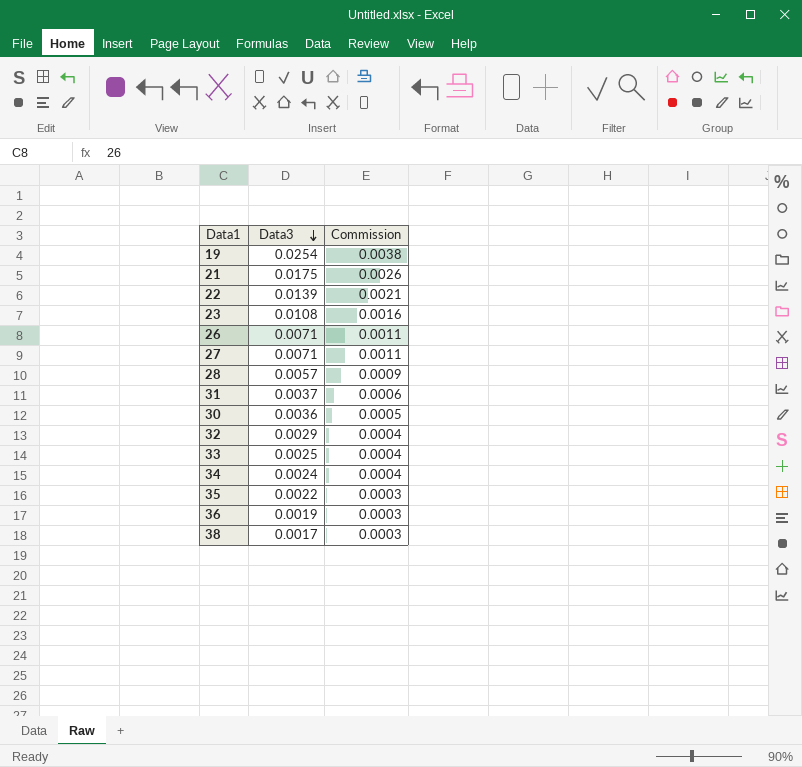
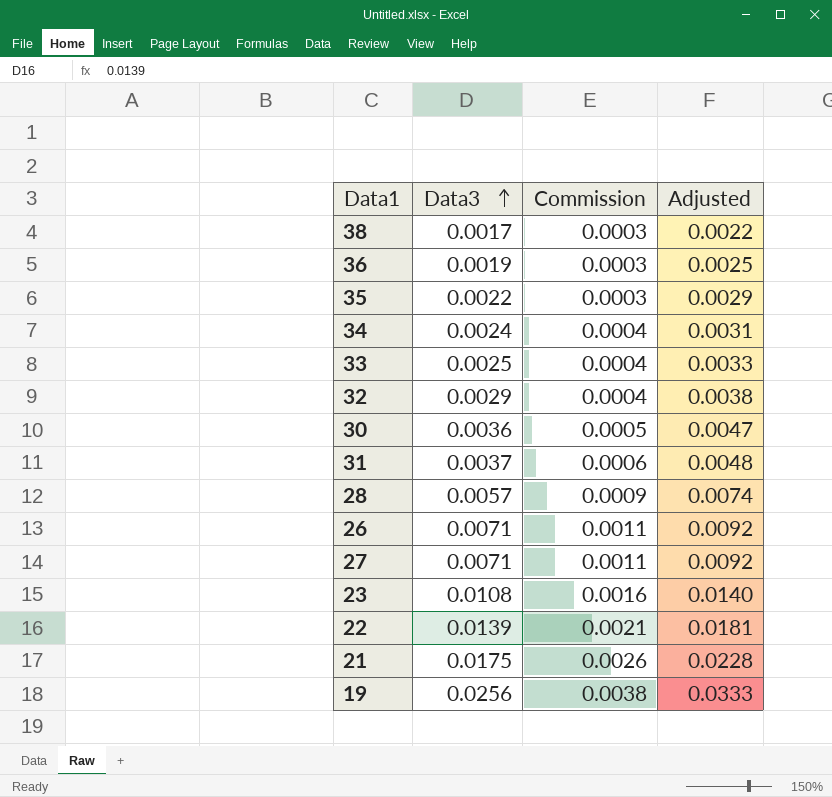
row order: Data3 descending -> Data3 ascending
column Adjusted | formula: none -> [Data3] * 1.3
19 | Data3: 0.0254 -> 0.0256

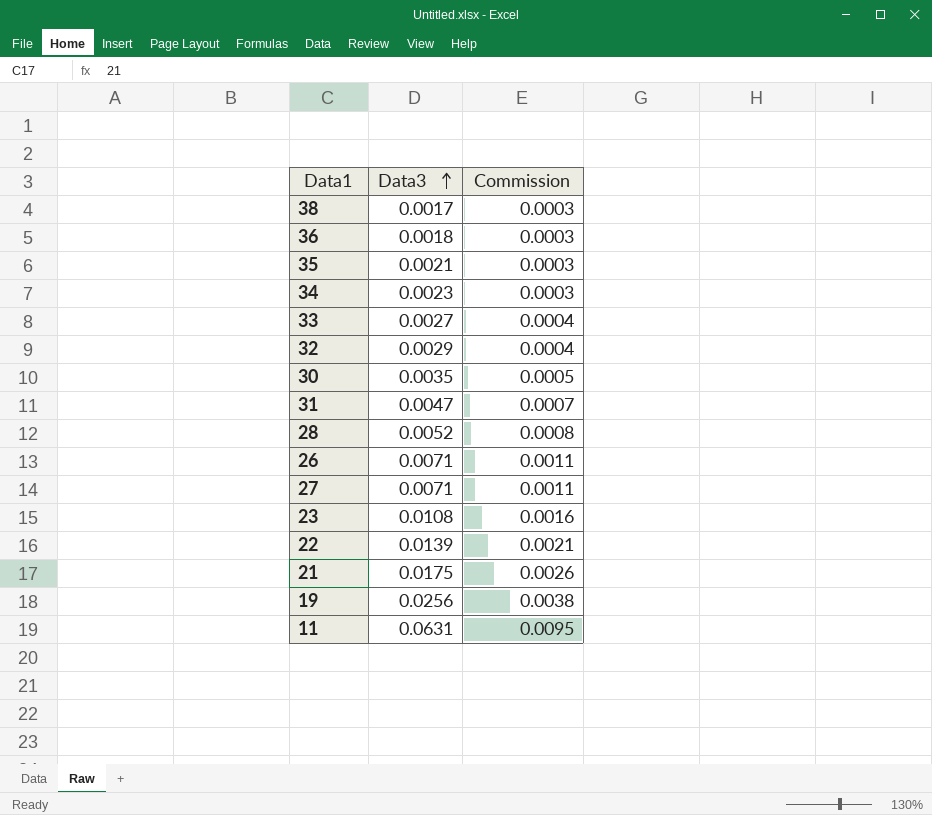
column Adjusted | formula: [Data3] * 1.3 -> none
36 | Data3: 0.0019 -> 0.0018
35 | Data3: 0.0022 -> 0.0021
34 | Data3: 0.0024 -> 0.0023
34 | Commission: 0.0004 -> 0.0003
33 | Data3: 0.0025 -> 0.0027
30 | Data3: 0.0036 -> 0.0035
31 | Data3: 0.0037 -> 0.0047
31 | Commission: 0.0006 -> 0.0007
28 | Data3: 0.0057 -> 0.0052
28 | Commission: 0.0009 -> 0.0008
row 11: none -> 0.0631 | 0.0095

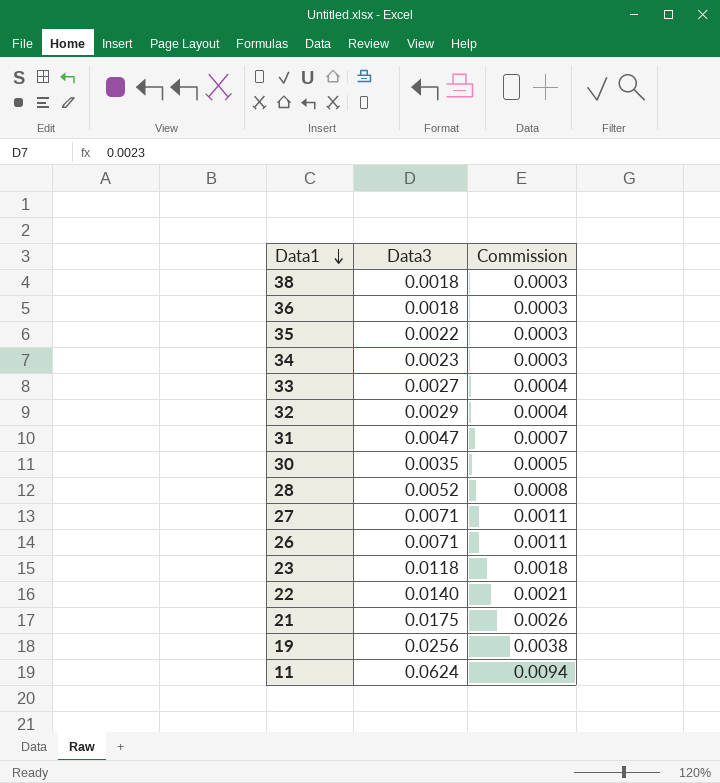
row order: Data3 ascending -> Data1 descending
38 | Data3: 0.0017 -> 0.0018
35 | Data3: 0.0021 -> 0.0022
23 | Data3: 0.0108 -> 0.0118
23 | Commission: 0.0016 -> 0.0018
22 | Data3: 0.0139 -> 0.0140
11 | Data3: 0.0631 -> 0.0624
11 | Commission: 0.0095 -> 0.0094

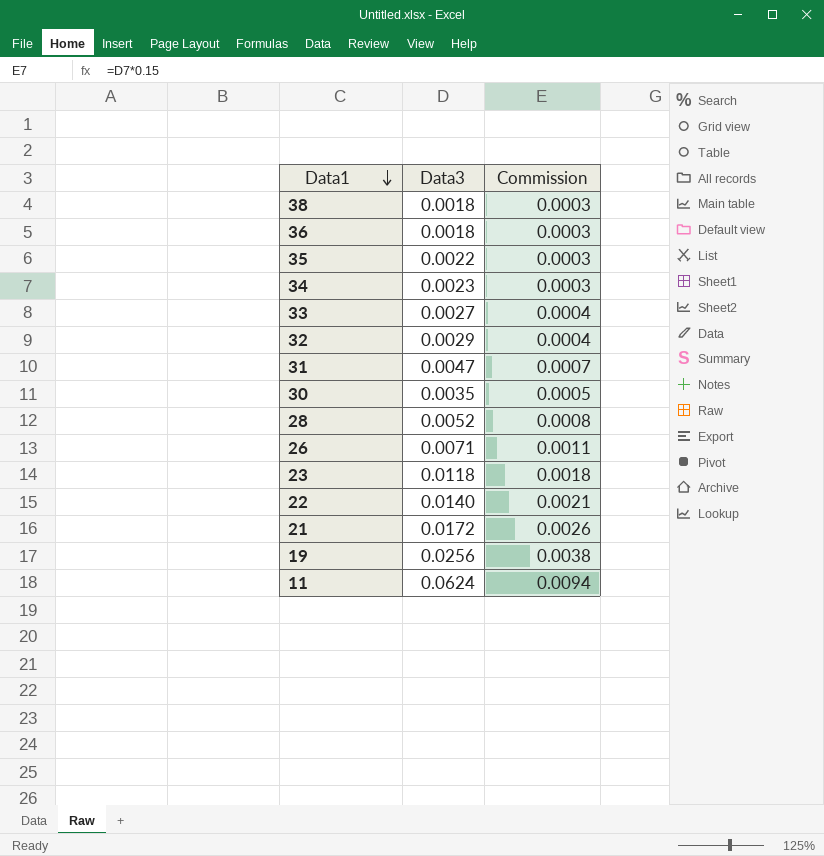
row 27: 0.0071 | 0.0011 -> none
21 | Data3: 0.0175 -> 0.0172

